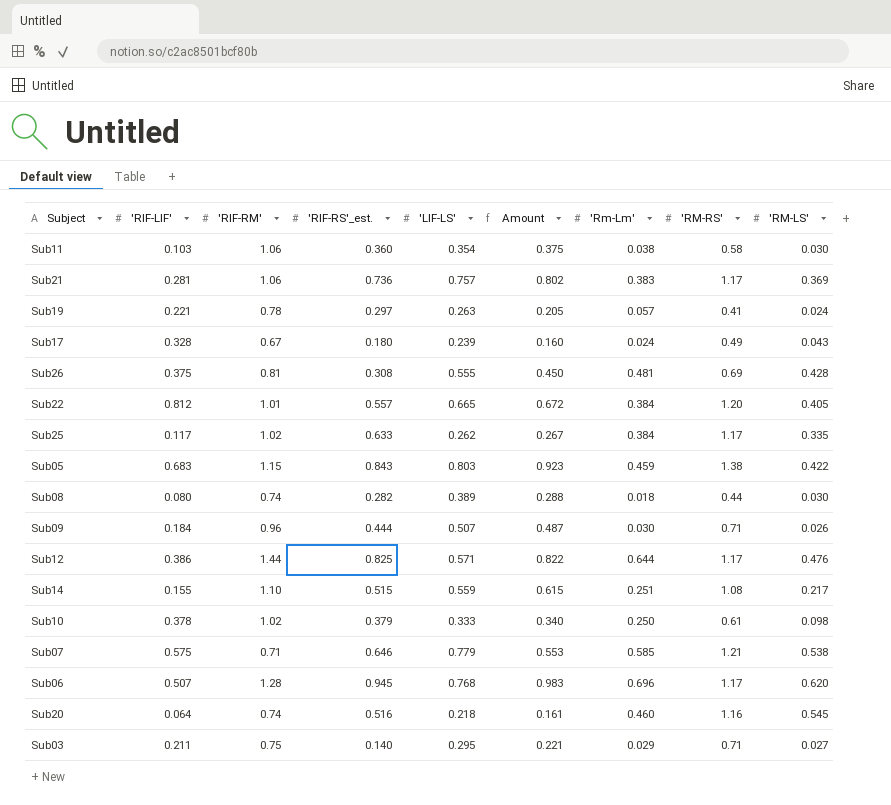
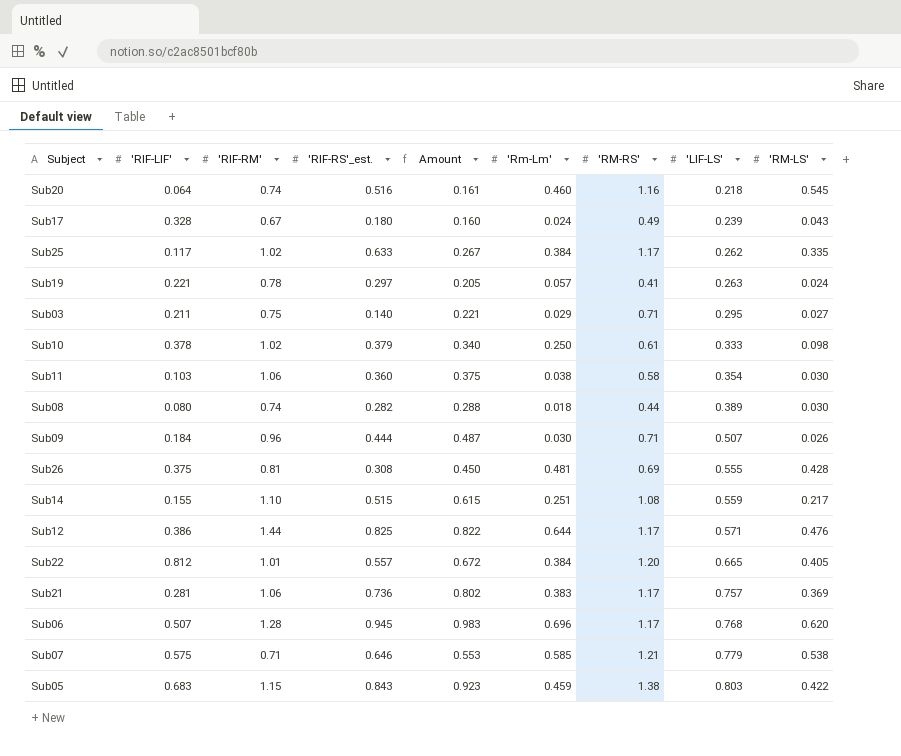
row order: none -> 'LIF-LS' ascending
column 'LIF-LS' | position: 5 -> 8

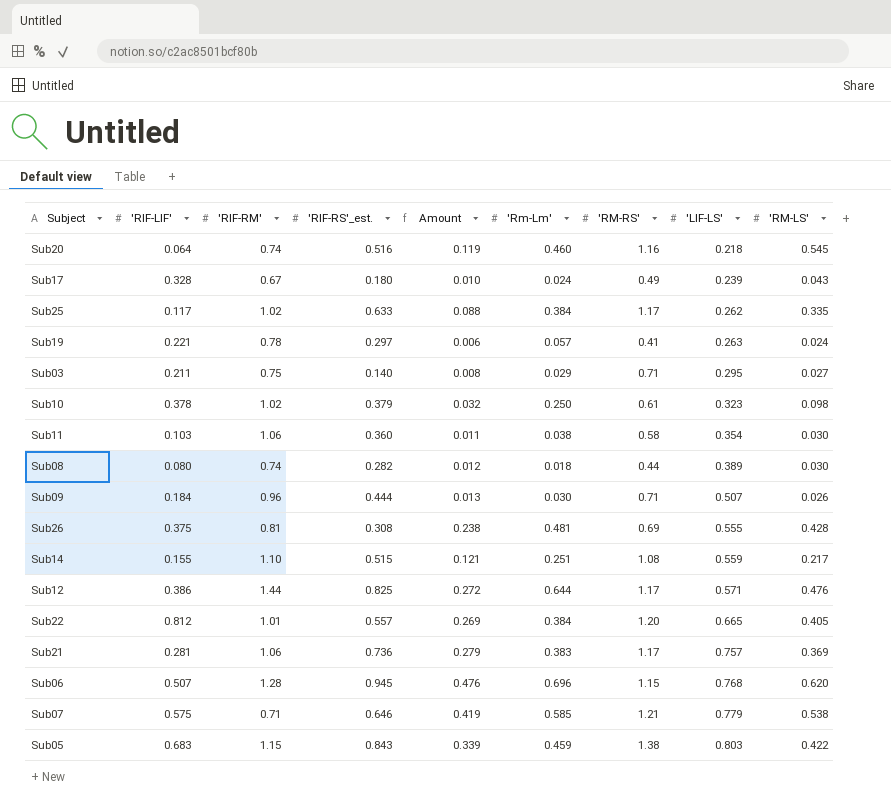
column Amount | formula: ['RIF-RM'] * ['LIF-LS'] -> ['LIF-LS'] * ['RM-LS']
Sub10 | 'LIF-LS': 0.333 -> 0.323
Sub06 | 'RM-RS': 1.17 -> 1.15

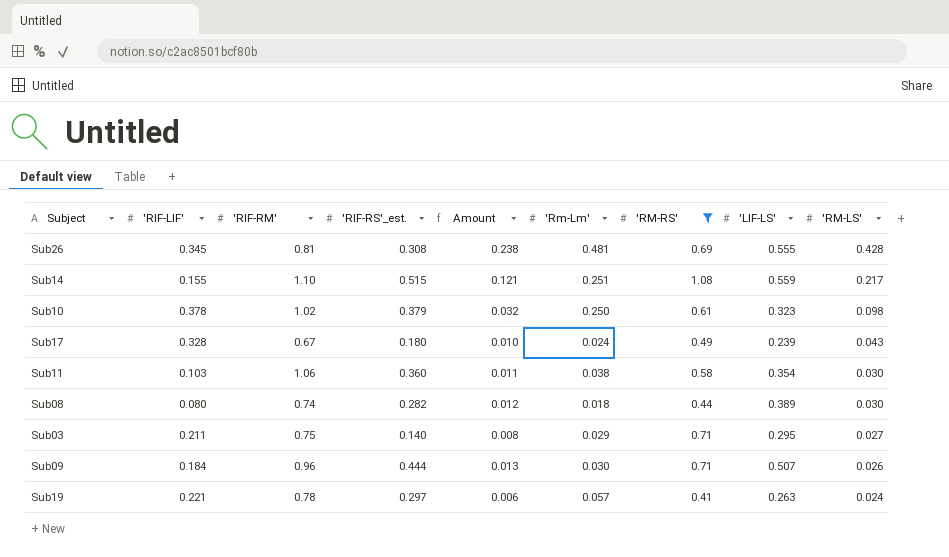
filter: none -> 'RM-RS' <= 1.08
row order: 'LIF-LS' ascending -> 'RM-LS' descending
Sub26 | 'RIF-LIF': 0.375 -> 0.345

